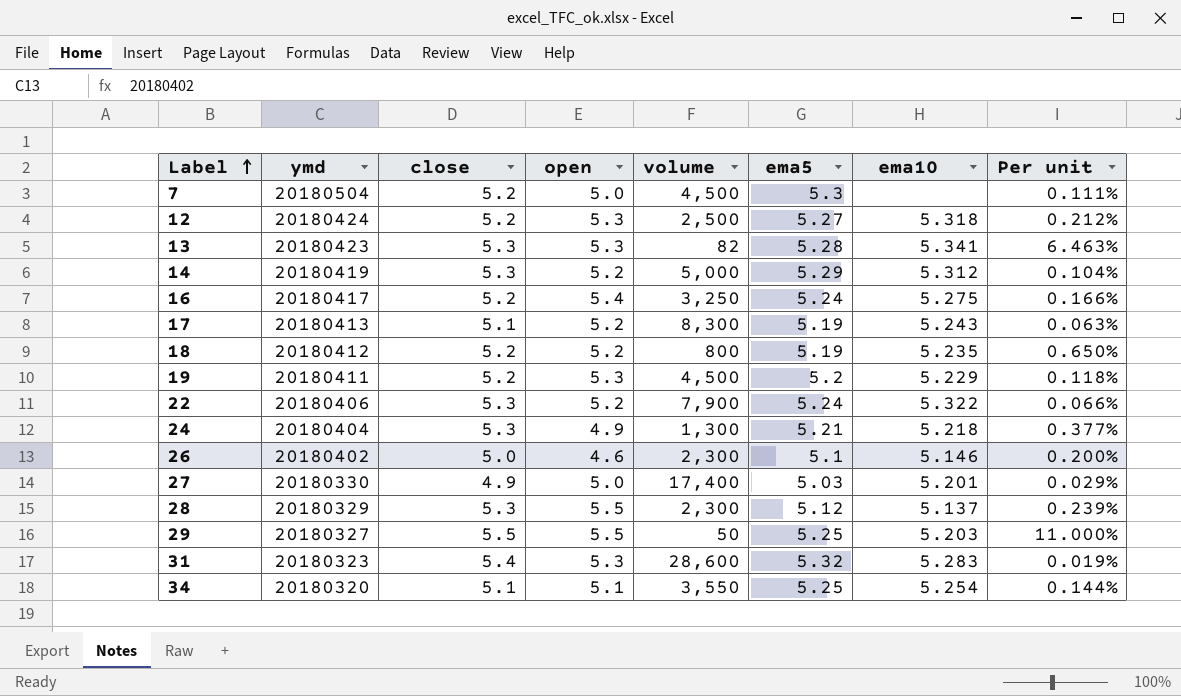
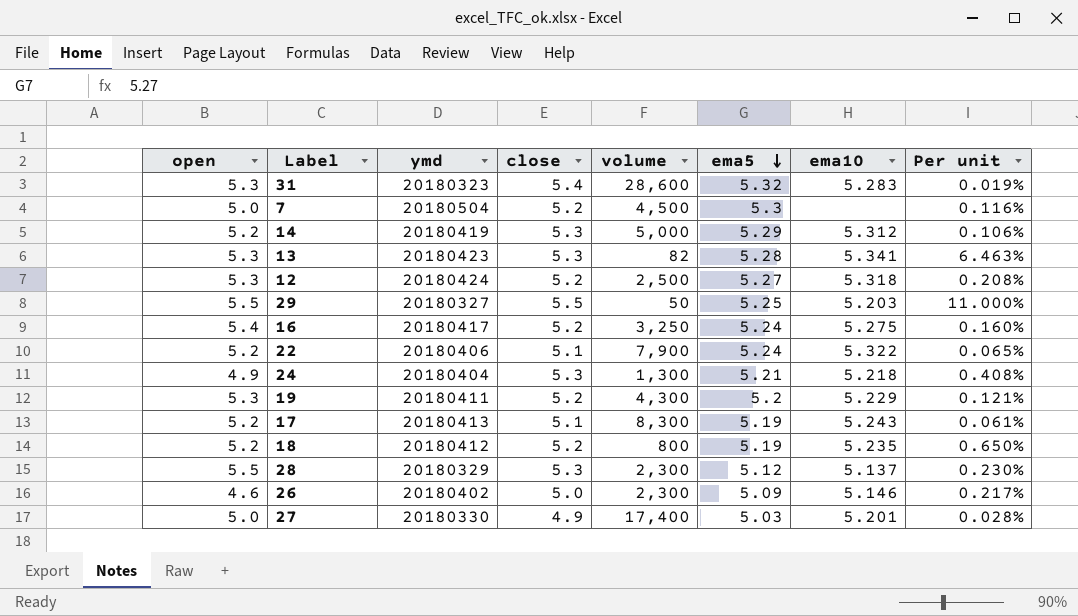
row order: Label ascending -> ema5 descending
column open | position: 4 -> 1
column Per unit | formula: [open] / [volume] -> [close] / [volume]
row 34: 20180320 | 5.1 | 5.1 | 3,550 | 5.25 | 5.254 | 0.144% -> none
22 | close: 5.3 -> 5.1
19 | volume: 4,500 -> 4,300
26 | ema5: 5.1 -> 5.09

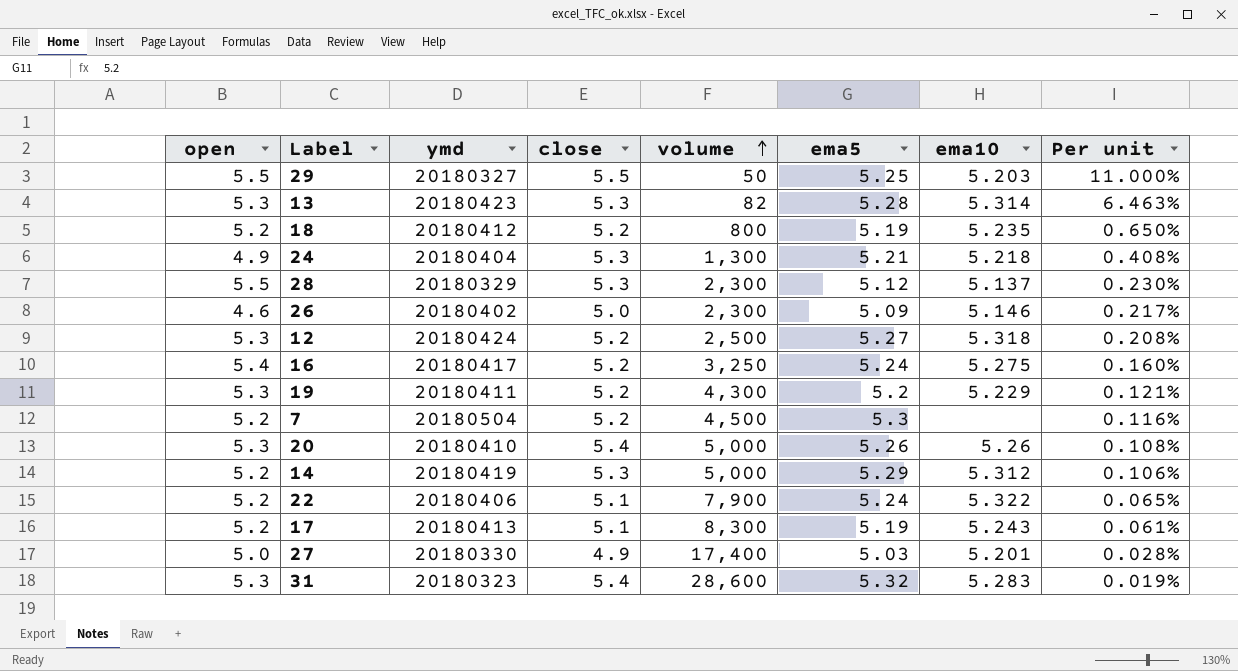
row order: ema5 descending -> volume ascending
13 | ema10: 5.341 -> 5.314
7 | open: 5.0 -> 5.2
row 20: none -> 5.3 | 20180410 | 5.4 | 5,000 | 5.26 | 5.26 | 0.108%

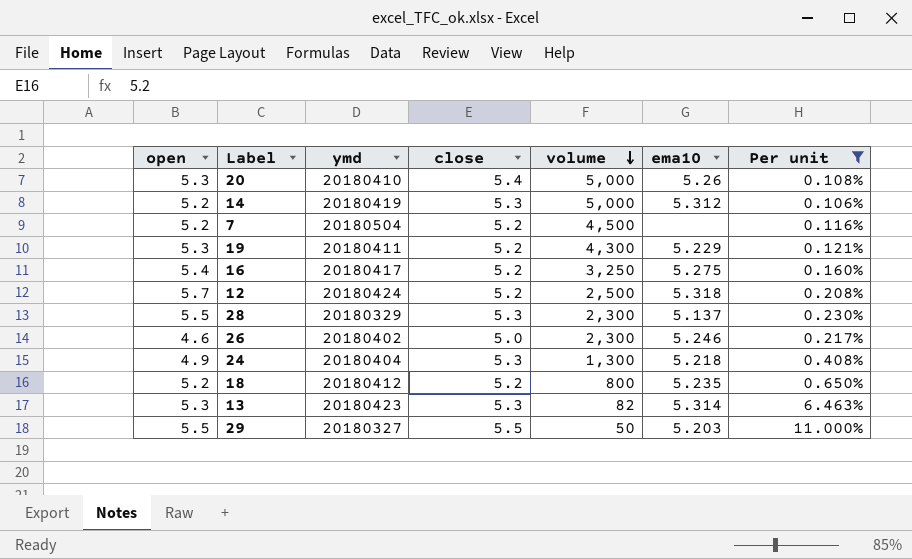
filter: none -> Per unit >= 0.106%
row order: volume ascending -> volume descending
column ema5 | position: 6 -> none
12 | open: 5.3 -> 5.7
26 | ema10: 5.146 -> 5.246

